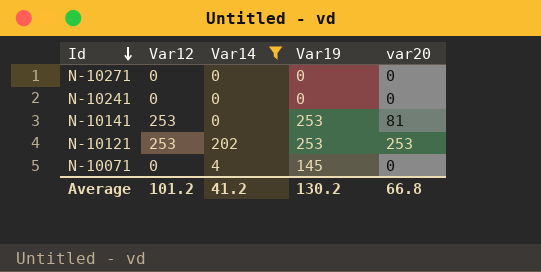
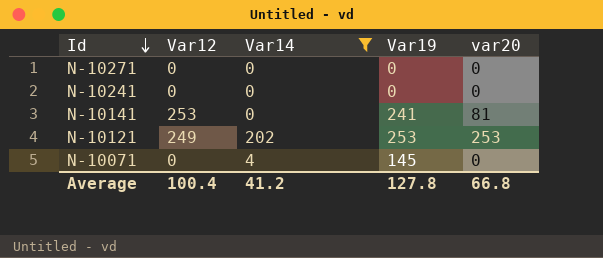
N-10141 | Var19: 253 -> 241
N-10121 | Var12: 253 -> 249
Average | Var12: 101.2 -> 100.4
Average | Var19: 130.2 -> 127.8

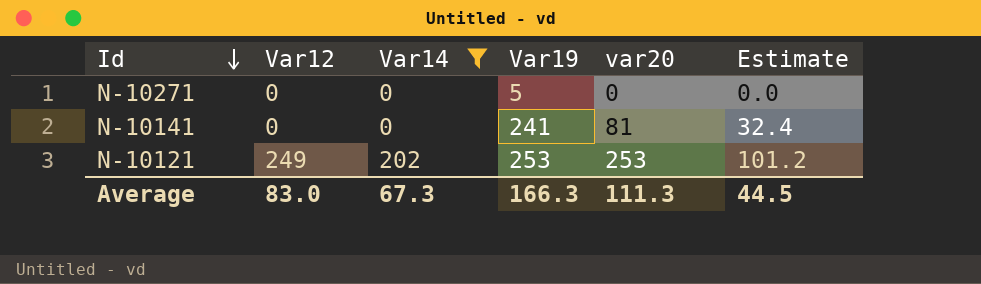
column Estimate | formula: none -> [var20] * 0.4
row N-10241: 0 | 0 | 0 | 0 -> none
row N-10071: 0 | 4 | 145 | 0 -> none
N-10271 | Var19: 0 -> 5
N-10141 | Var12: 253 -> 0
Average | Var12: 100.4 -> 83.0
Average | Var14: 41.2 -> 67.3
Average | Var19: 127.8 -> 166.3
Average | var20: 66.8 -> 111.3

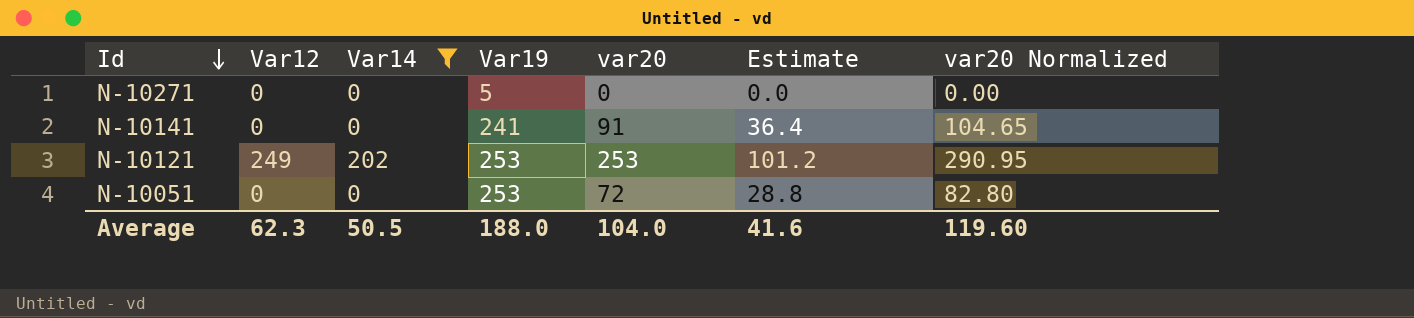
column var20 Normalized | formula: none -> [var20] * 1.15
N-10141 | var20: 81 -> 91
N-10141 | Estimate: 32.4 -> 36.4
row N-10051: none -> 0 | 0 | 253 | 72 | 28.8 | 82.80
Average | Var12: 83.0 -> 62.3
Average | Var14: 67.3 -> 50.5
Average | Var19: 166.3 -> 188.0
Average | var20: 111.3 -> 104.0
Average | Estimate: 44.5 -> 41.6

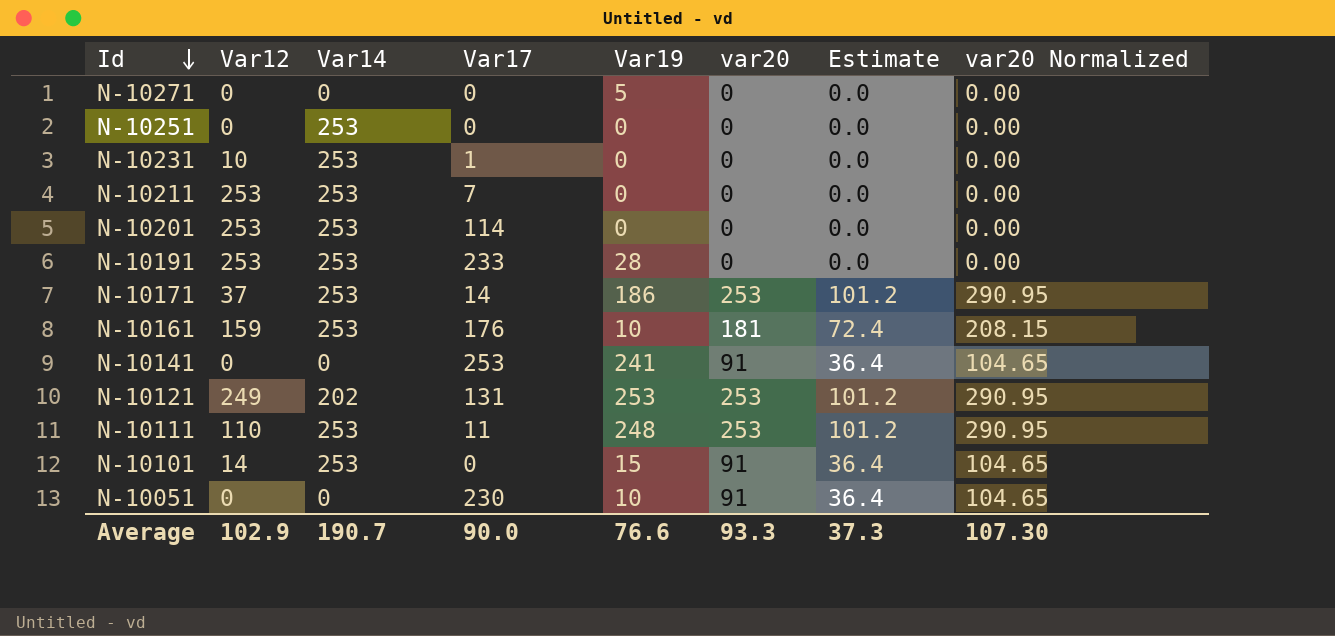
filter: Var14 != 253 -> none
column Var17 | position: none -> 4
N-10051 | Var19: 253 -> 10
N-10051 | var20: 72 -> 91
N-10051 | Estimate: 28.8 -> 36.4
N-10051 | var20 Normalized: 82.80 -> 104.65
Average | Var12: 62.3 -> 102.9
Average | Var14: 50.5 -> 190.7
Average | Var19: 188.0 -> 76.6
Average | var20: 104.0 -> 93.3
Average | Estimate: 41.6 -> 37.3
Average | var20 Normalized: 119.60 -> 107.30

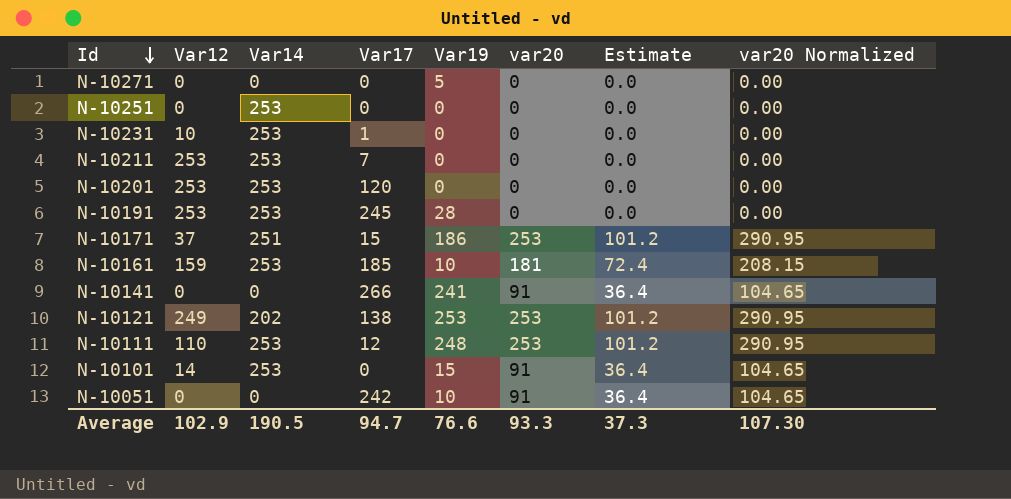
N-10201 | Var17: 114 -> 120
N-10191 | Var17: 233 -> 245
N-10171 | Var14: 253 -> 251
N-10171 | Var17: 14 -> 15
N-10161 | Var17: 176 -> 185
N-10141 | Var17: 253 -> 266
N-10121 | Var17: 131 -> 138
N-10111 | Var17: 11 -> 12
N-10051 | Var17: 230 -> 242
Average | Var14: 190.7 -> 190.5
Average | Var17: 90.0 -> 94.7

